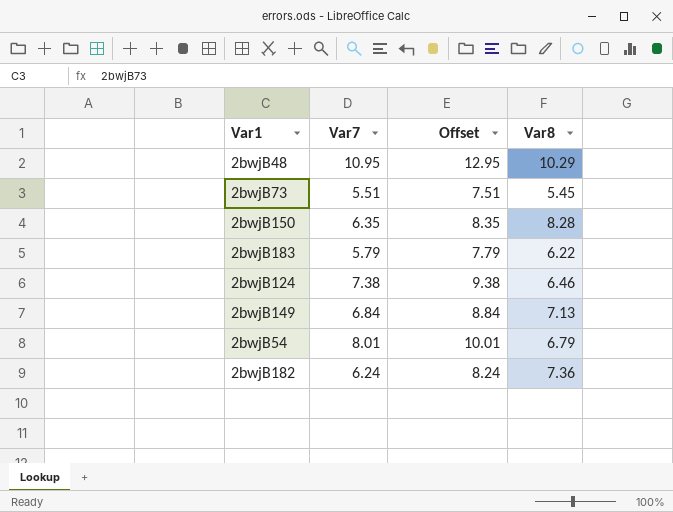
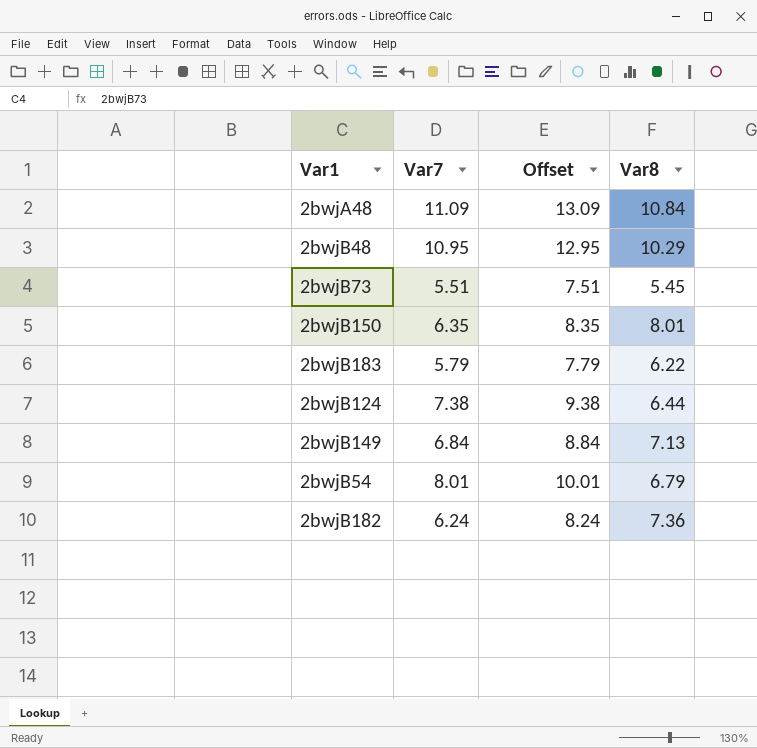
row 2bwjA48: none -> 11.09 | 13.09 | 10.84
2bwjB150 | Var8: 8.28 -> 8.01
2bwjB124 | Var8: 6.46 -> 6.44

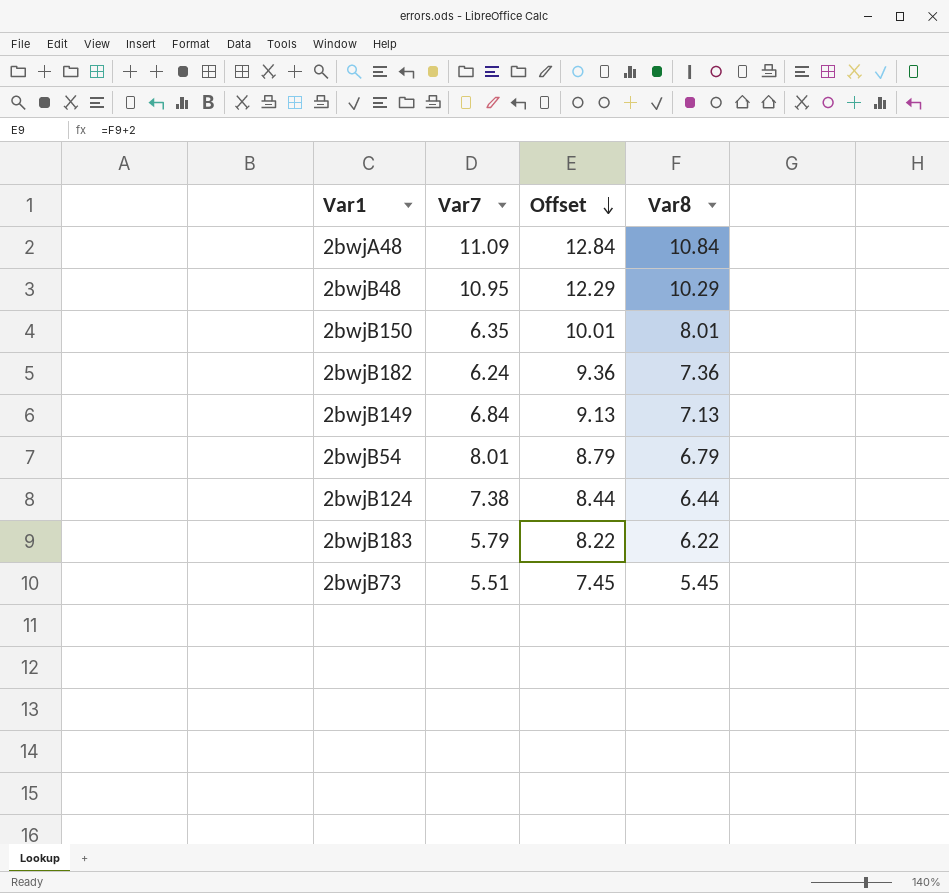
row order: none -> Offset descending
column Offset | formula: [Var7] + 2 -> [Var8] + 2

